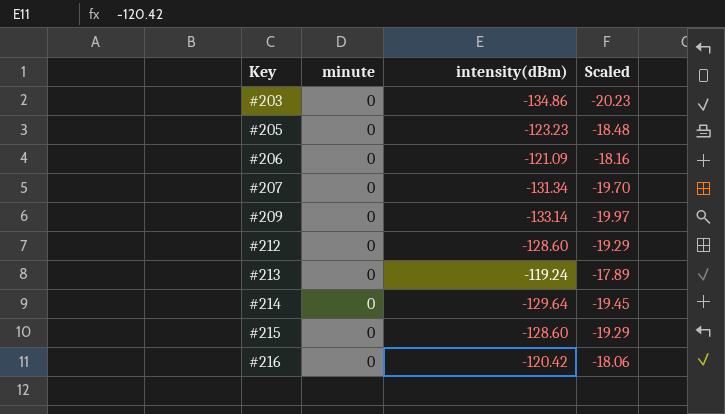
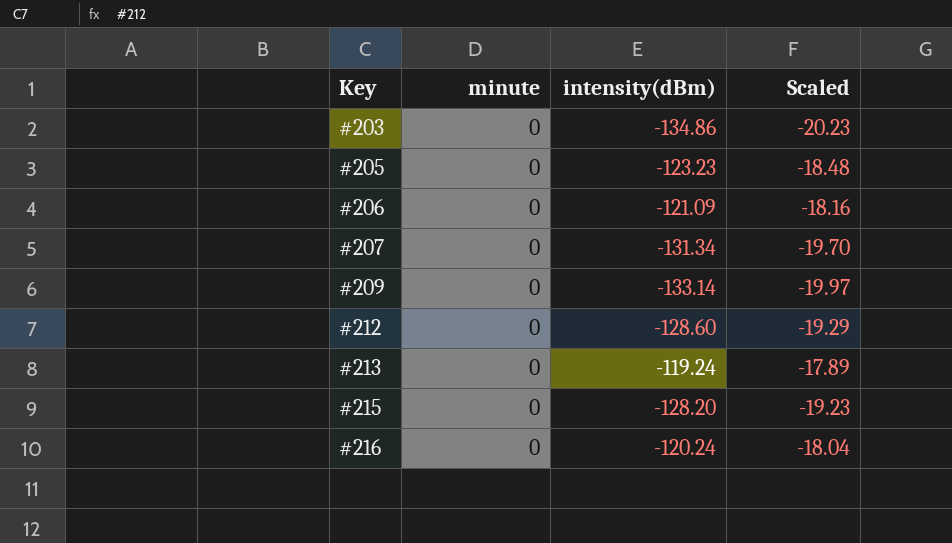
row #214: 0 | -129.64 | -19.45 -> none
#215 | intensity(dBm): -128.60 -> -128.20
#215 | Scaled: -19.29 -> -19.23
#216 | intensity(dBm): -120.42 -> -120.24
#216 | Scaled: -18.06 -> -18.04

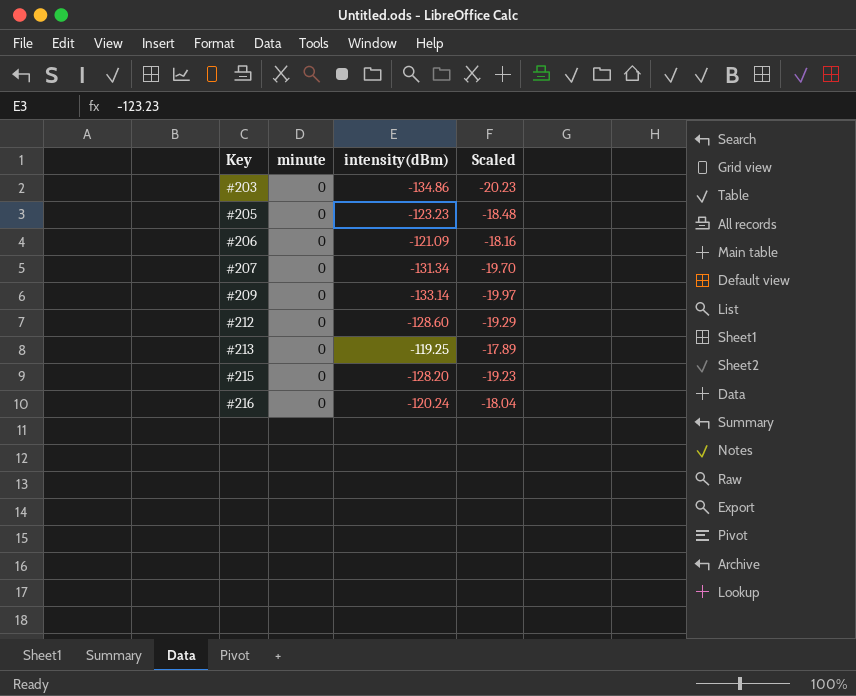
#213 | intensity(dBm): -119.24 -> -119.25

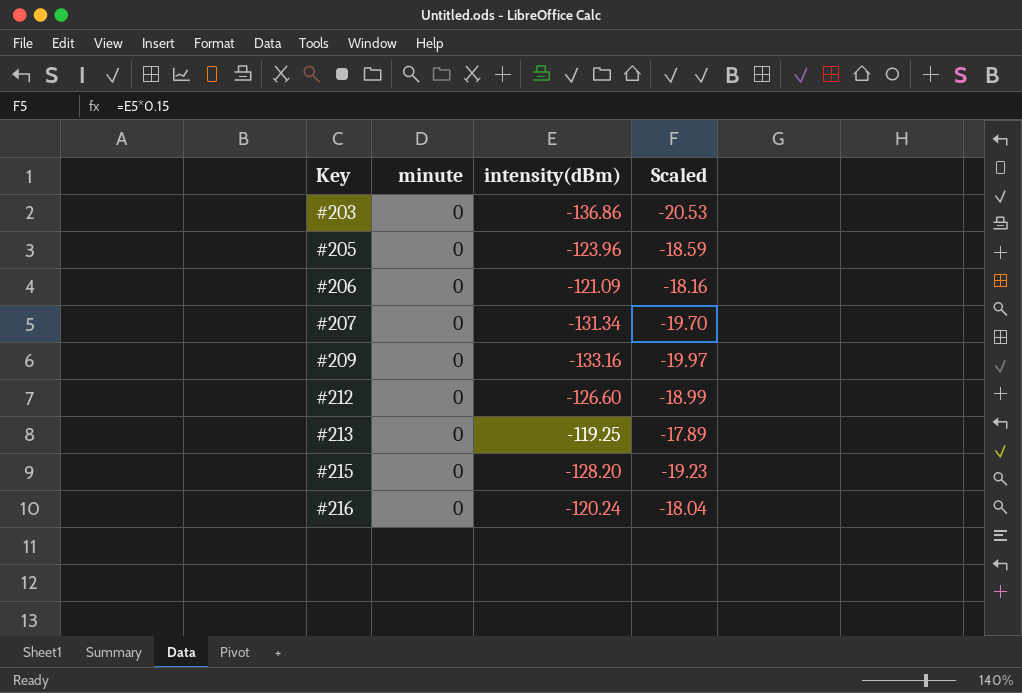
#203 | intensity(dBm): -134.86 -> -136.86
#203 | Scaled: -20.23 -> -20.53
#205 | intensity(dBm): -123.23 -> -123.96
#205 | Scaled: -18.48 -> -18.59
#209 | intensity(dBm): -133.14 -> -133.16
#212 | intensity(dBm): -128.60 -> -126.60
#212 | Scaled: -19.29 -> -18.99

